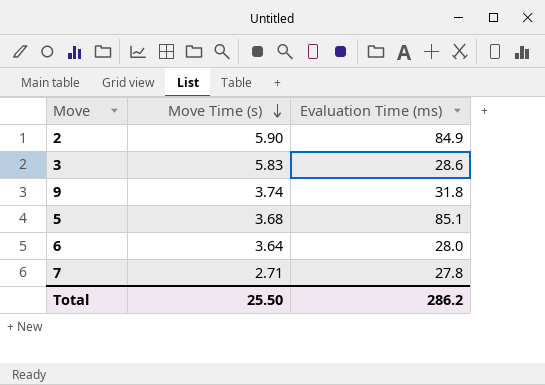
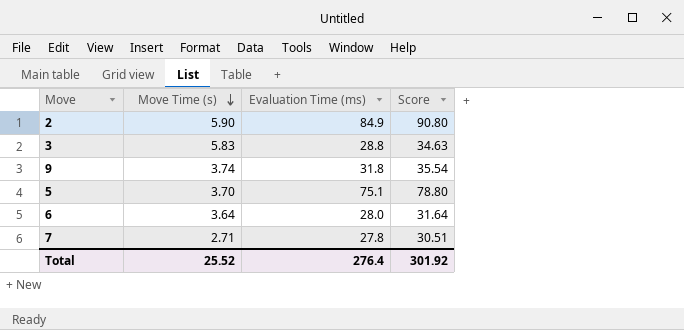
column Score | formula: none -> [Move Time (s)] + [Evaluation Time (ms)]
3 | Evaluation Time (ms): 28.6 -> 28.8
5 | Move Time (s): 3.68 -> 3.70
5 | Evaluation Time (ms): 85.1 -> 75.1
Total | Move Time (s): 25.50 -> 25.52
Total | Evaluation Time (ms): 286.2 -> 276.4

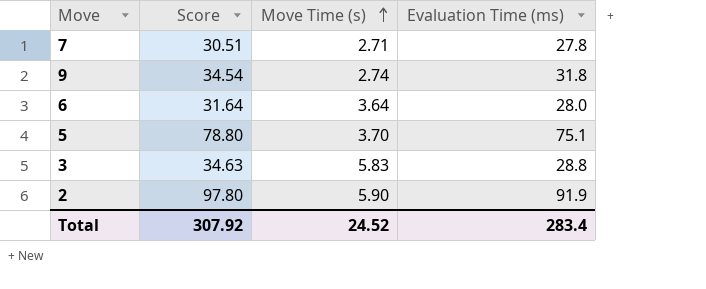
row order: Move Time (s) descending -> Move Time (s) ascending
column Score | position: 4 -> 2
9 | Score: 35.54 -> 34.54
9 | Move Time (s): 3.74 -> 2.74
2 | Score: 90.80 -> 97.80
2 | Evaluation Time (ms): 84.9 -> 91.9
Total | Score: 301.92 -> 307.92
Total | Move Time (s): 25.52 -> 24.52
Total | Evaluation Time (ms): 276.4 -> 283.4

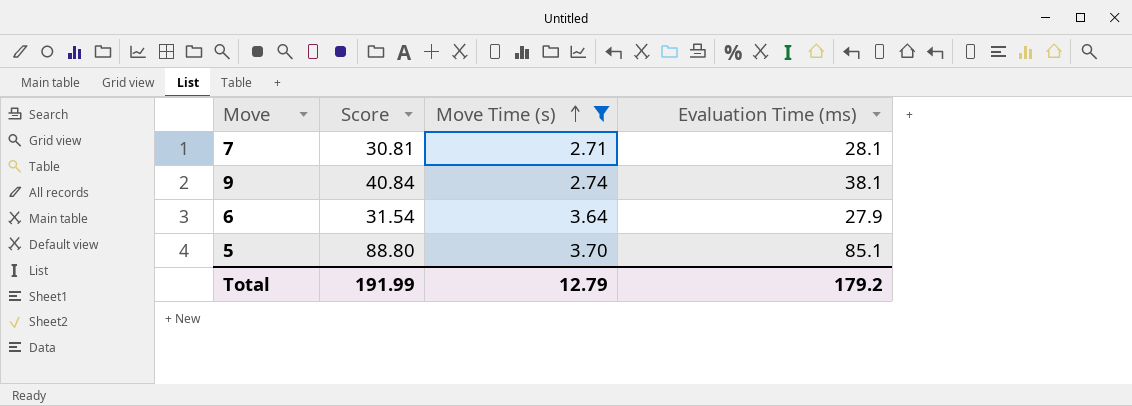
filter: none -> Move Time (s) <= 3.70
7 | Score: 30.51 -> 30.81
7 | Evaluation Time (ms): 27.8 -> 28.1
9 | Score: 34.54 -> 40.84
9 | Evaluation Time (ms): 31.8 -> 38.1
6 | Score: 31.64 -> 31.54
6 | Evaluation Time (ms): 28.0 -> 27.9
5 | Score: 78.80 -> 88.80
5 | Evaluation Time (ms): 75.1 -> 85.1
Total | Score: 307.92 -> 191.99
Total | Move Time (s): 24.52 -> 12.79
Total | Evaluation Time (ms): 283.4 -> 179.2

